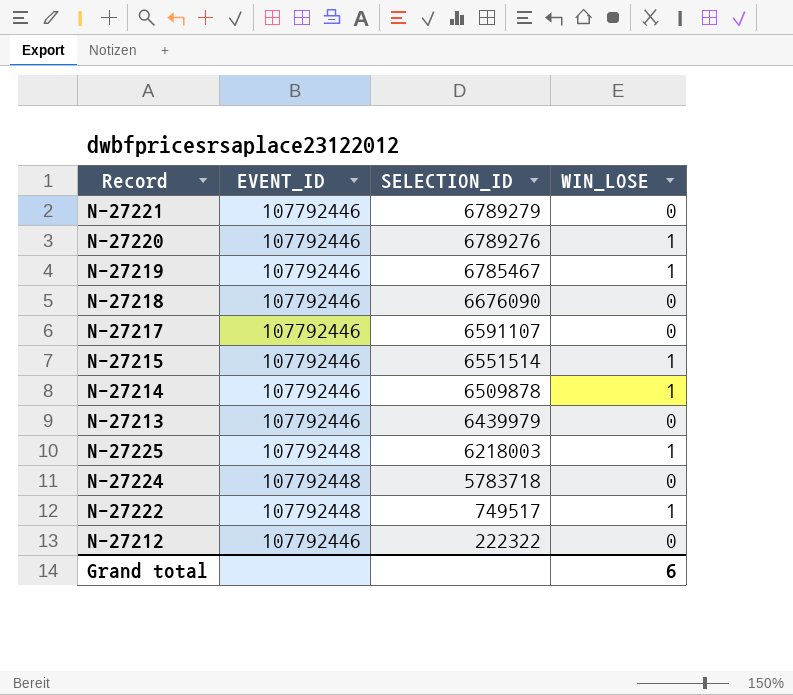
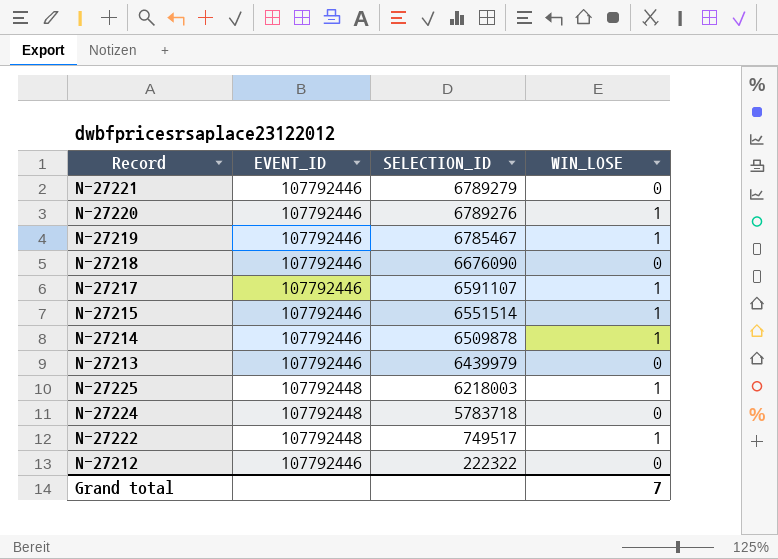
N-27217 | WIN_LOSE: 0 -> 1
Grand total | WIN_LOSE: 6 -> 7

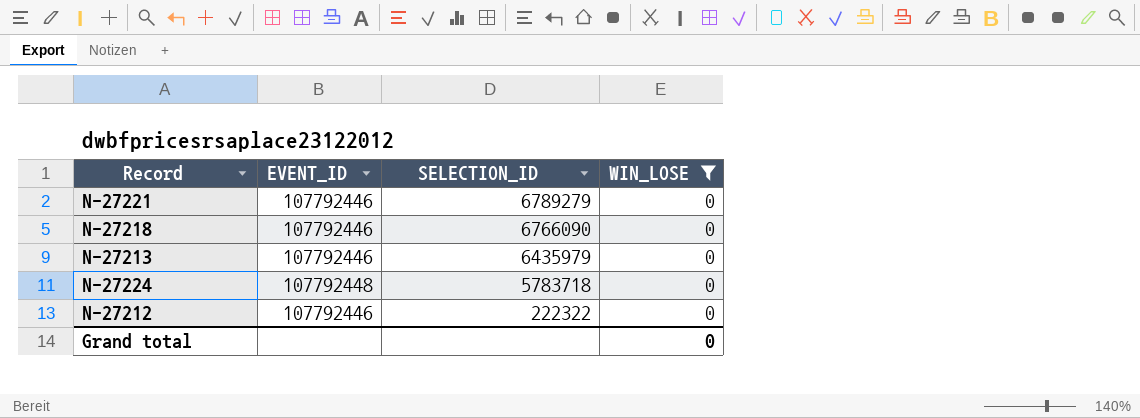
filter: none -> WIN_LOSE = 0
N-27218 | SELECTION_ID: 6676090 -> 6766090
N-27213 | SELECTION_ID: 6439979 -> 6435979
Grand total | WIN_LOSE: 7 -> 0

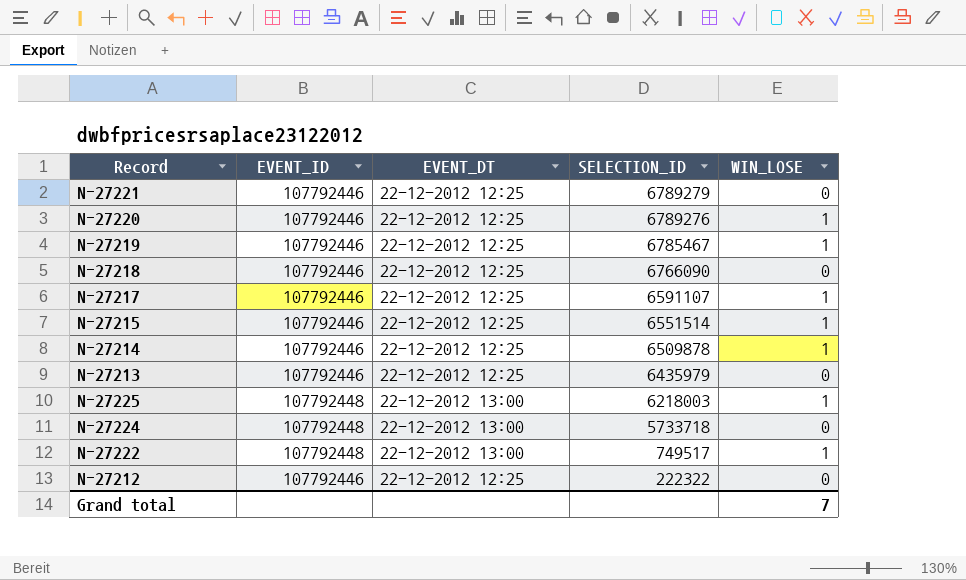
filter: WIN_LOSE = 0 -> none
column EVENT_DT | position: none -> 3
N-27224 | SELECTION_ID: 5783718 -> 5733718
Grand total | WIN_LOSE: 0 -> 7

